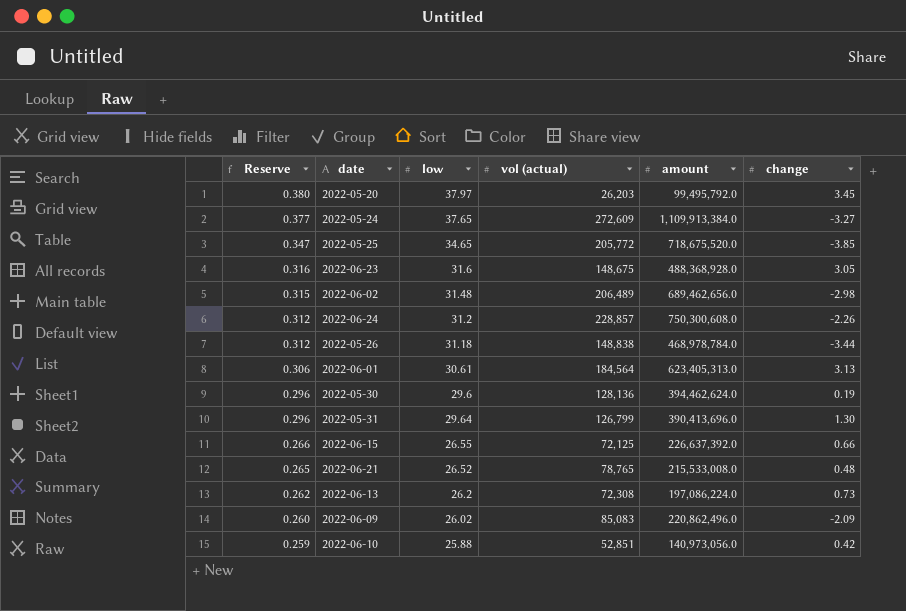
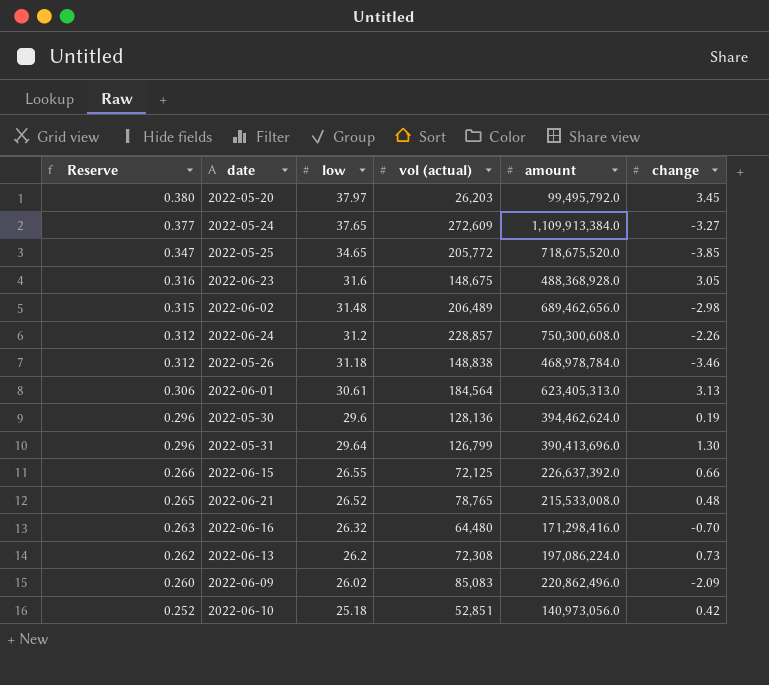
2022-05-26 | change: -3.44 -> -3.46
row 2022-06-16: none -> 0.263 | 26.32 | 64,480 | 171,298,416.0 | -0.70
2022-06-10 | Reserve: 0.259 -> 0.252
2022-06-10 | low: 25.88 -> 25.18

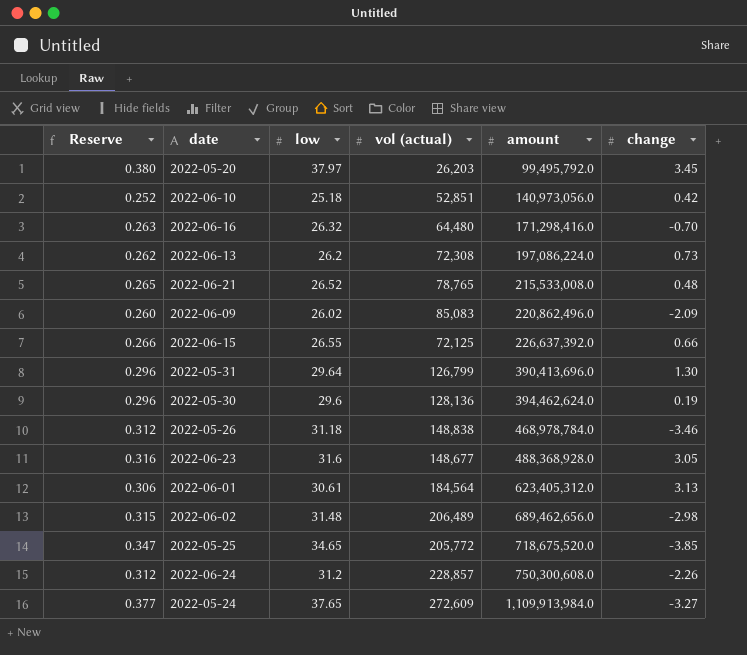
row order: Reserve descending -> amount ascending
2022-06-23 | vol (actual): 148,675 -> 148,677
2022-06-01 | amount: 623,405,313.0 -> 623,405,312.0
2022-05-24 | amount: 1,109,913,384.0 -> 1,109,913,984.0

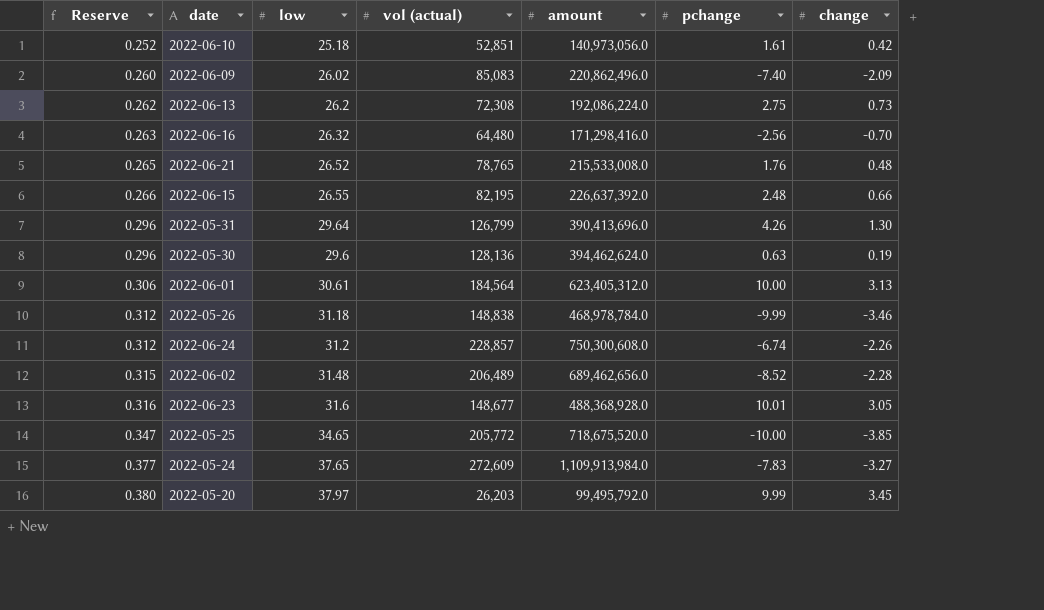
row order: amount ascending -> Reserve ascending
column pchange | position: none -> 6
2022-06-13 | amount: 197,086,224.0 -> 192,086,224.0
2022-06-15 | vol (actual): 72,125 -> 82,195
2022-06-02 | change: -2.98 -> -2.28

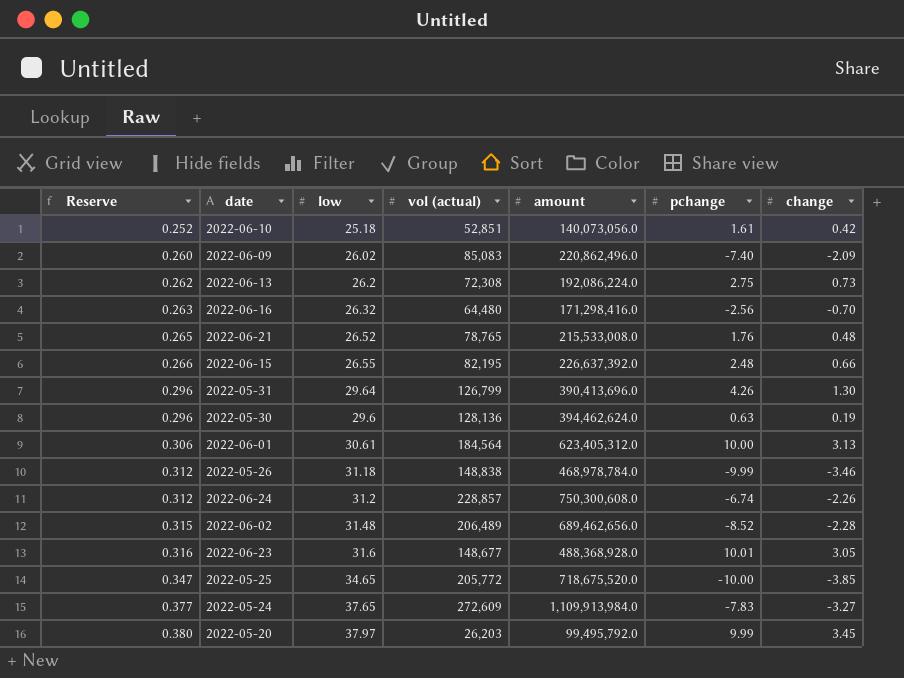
2022-06-10 | amount: 140,973,056.0 -> 140,073,056.0

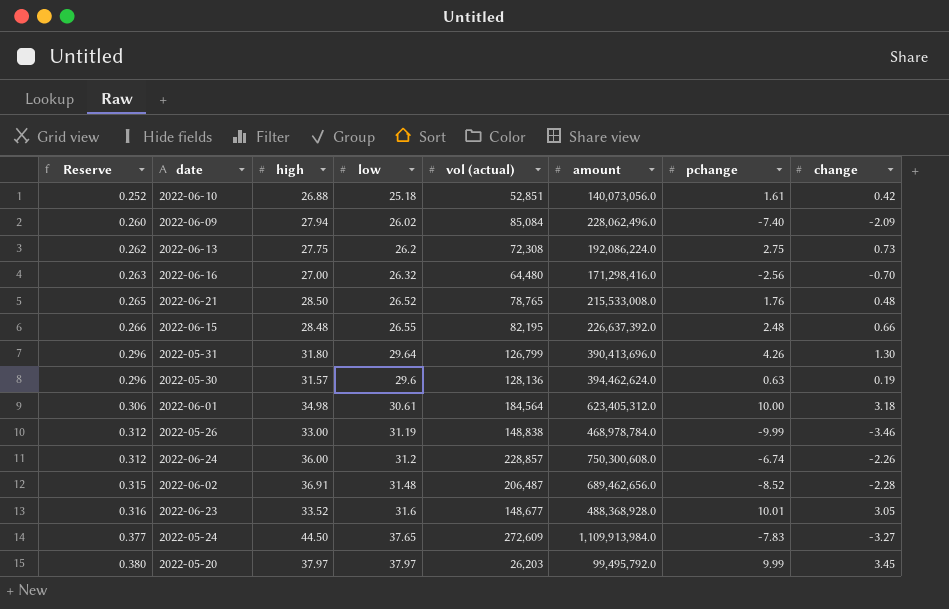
column high | position: none -> 3
row 2022-05-25: 0.347 | 34.65 | 205,772 | 718,675,520.0 | -10.00 | -3.85 -> none
2022-06-09 | vol (actual): 85,083 -> 85,084
2022-06-09 | amount: 220,862,496.0 -> 228,062,496.0
2022-06-01 | change: 3.13 -> 3.18
2022-05-26 | low: 31.18 -> 31.19
2022-06-02 | vol (actual): 206,489 -> 206,487

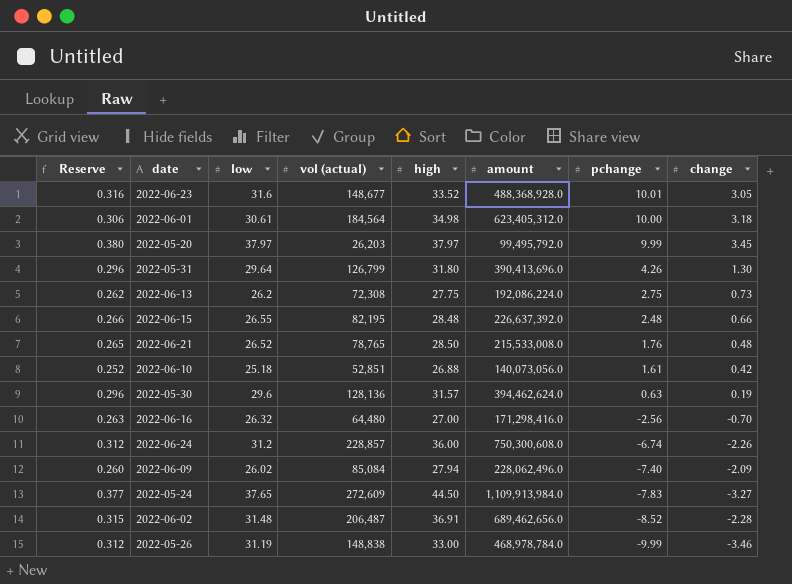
row order: Reserve ascending -> pchange descending
column high | position: 3 -> 5

